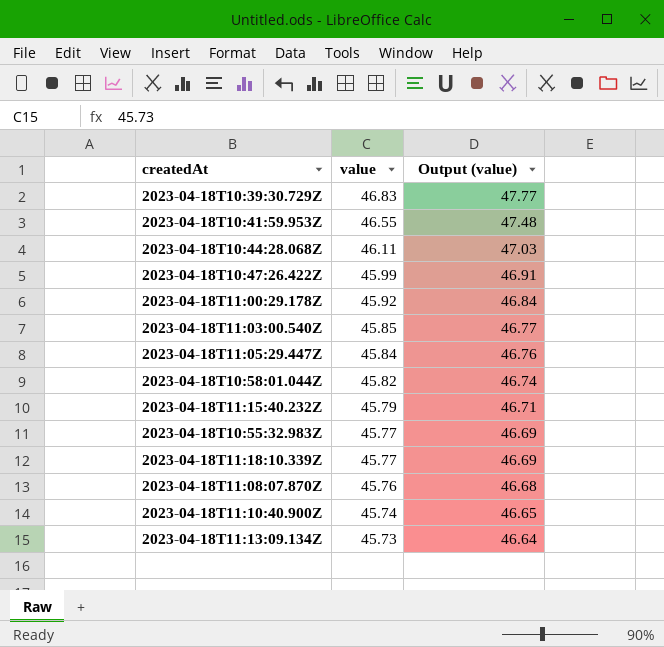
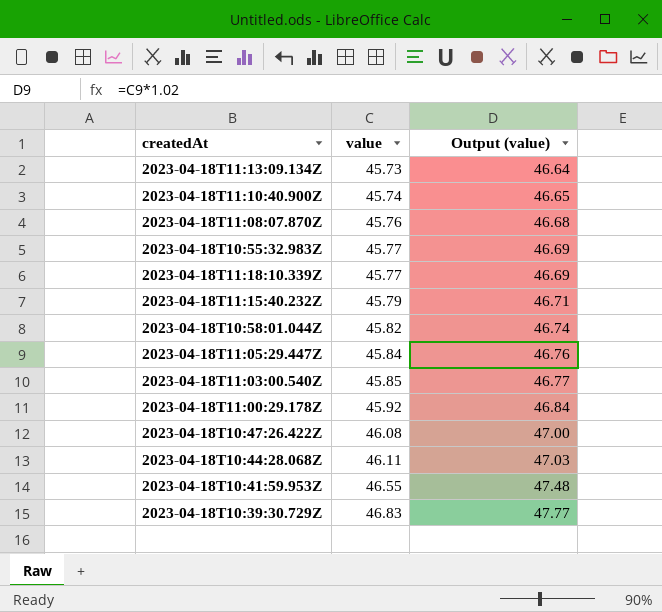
row order: value descending -> value ascending
2023-04-18T10:47:26.422Z | value: 45.99 -> 46.08
2023-04-18T10:47:26.422Z | Output (value): 46.91 -> 47.00

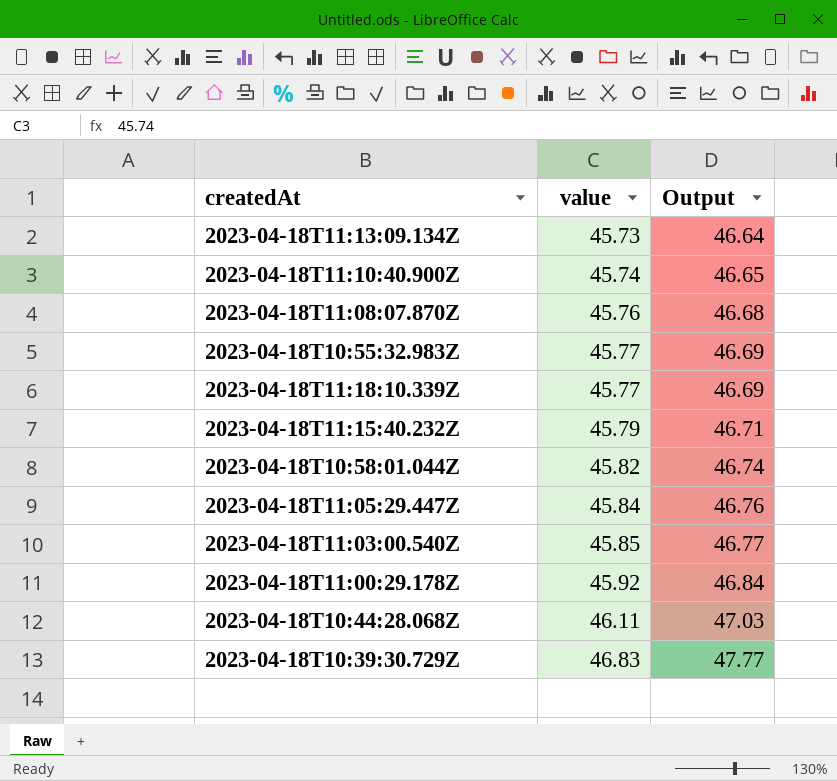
column name: Output (value) -> Output
row 2023-04-18T10:47:26.422Z: 46.08 | 47.00 -> none
row 2023-04-18T10:41:59.953Z: 46.55 | 47.48 -> none

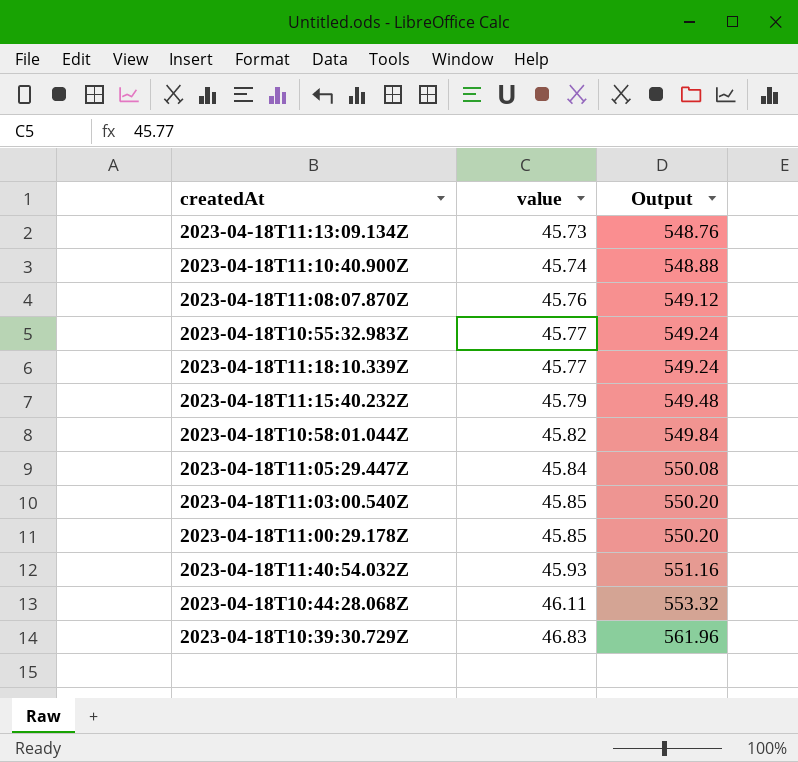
column Output | formula: [value] * 1.02 -> [value] * 12
2023-04-18T11:00:29.178Z | value: 45.92 -> 45.85
row 2023-04-18T11:40:54.032Z: none -> 45.93 | 551.16

